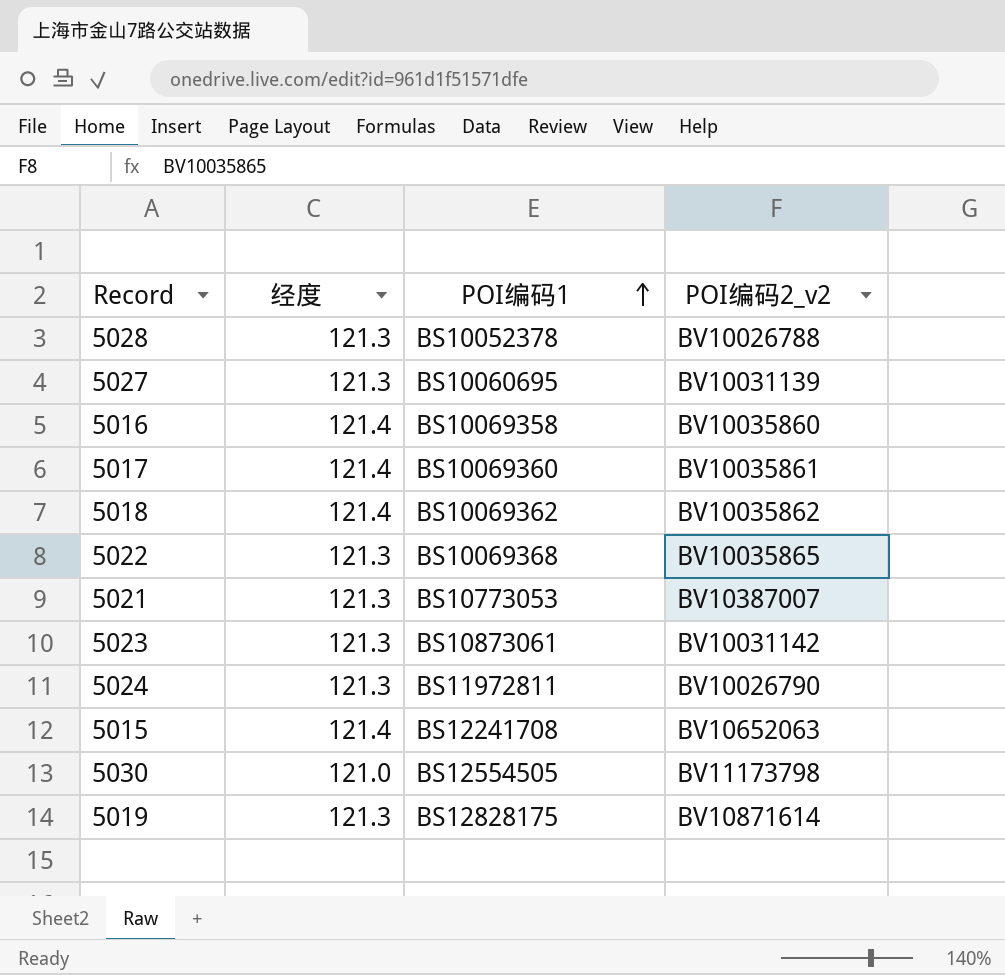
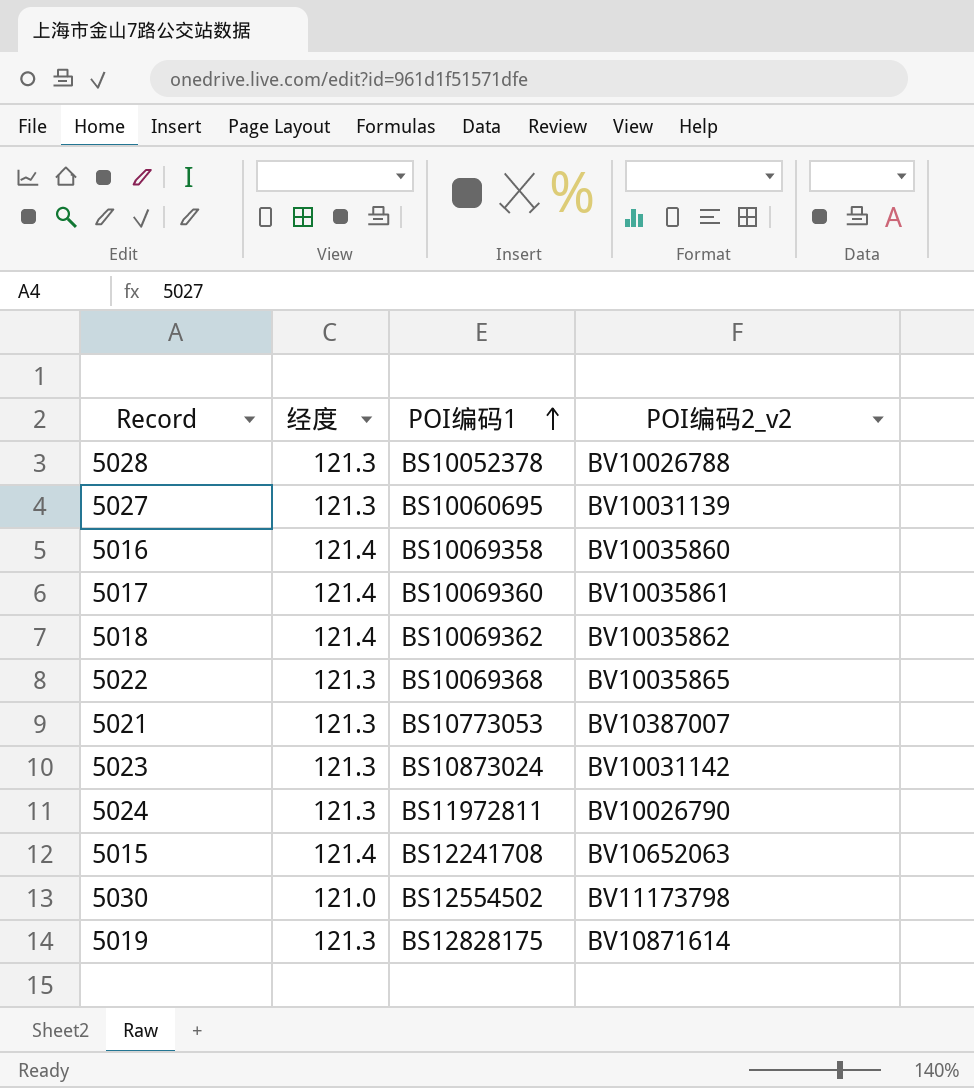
5023 | POI编码1: BS10873061 -> BS10873024
5030 | POI编码1: BS12554505 -> BS12554502

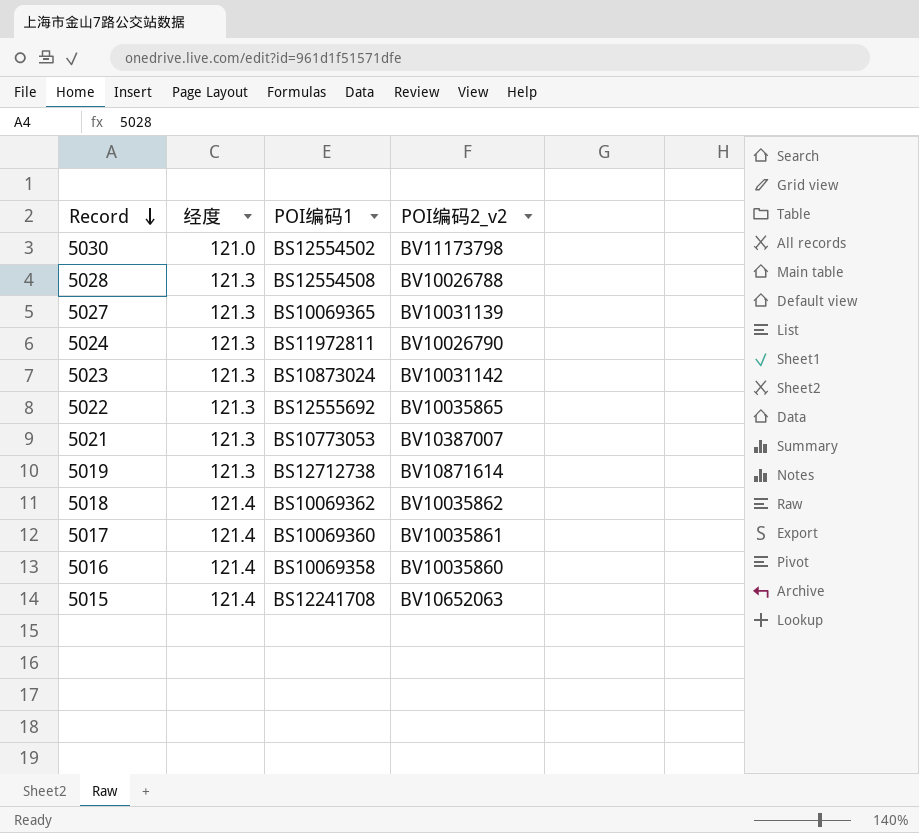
row order: POI编码1 ascending -> Record descending
5028 | POI编码1: BS10052378 -> BS12554508
5027 | POI编码1: BS10060695 -> BS10069365
5022 | POI编码1: BS10069368 -> BS12555692
5019 | POI编码1: BS12828175 -> BS12712738

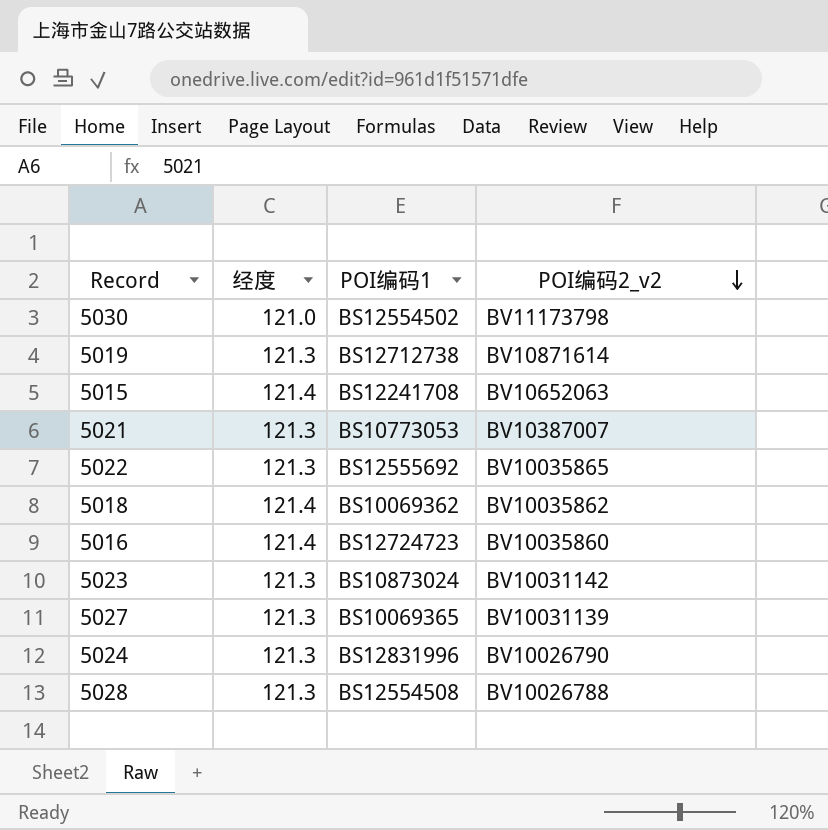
row order: Record descending -> POI编码2_v2 descending
row 5017: 121.4 | BS10069360 | BV10035861 -> none
5016 | POI编码1: BS10069358 -> BS12724723
5024 | POI编码1: BS11972811 -> BS12831996

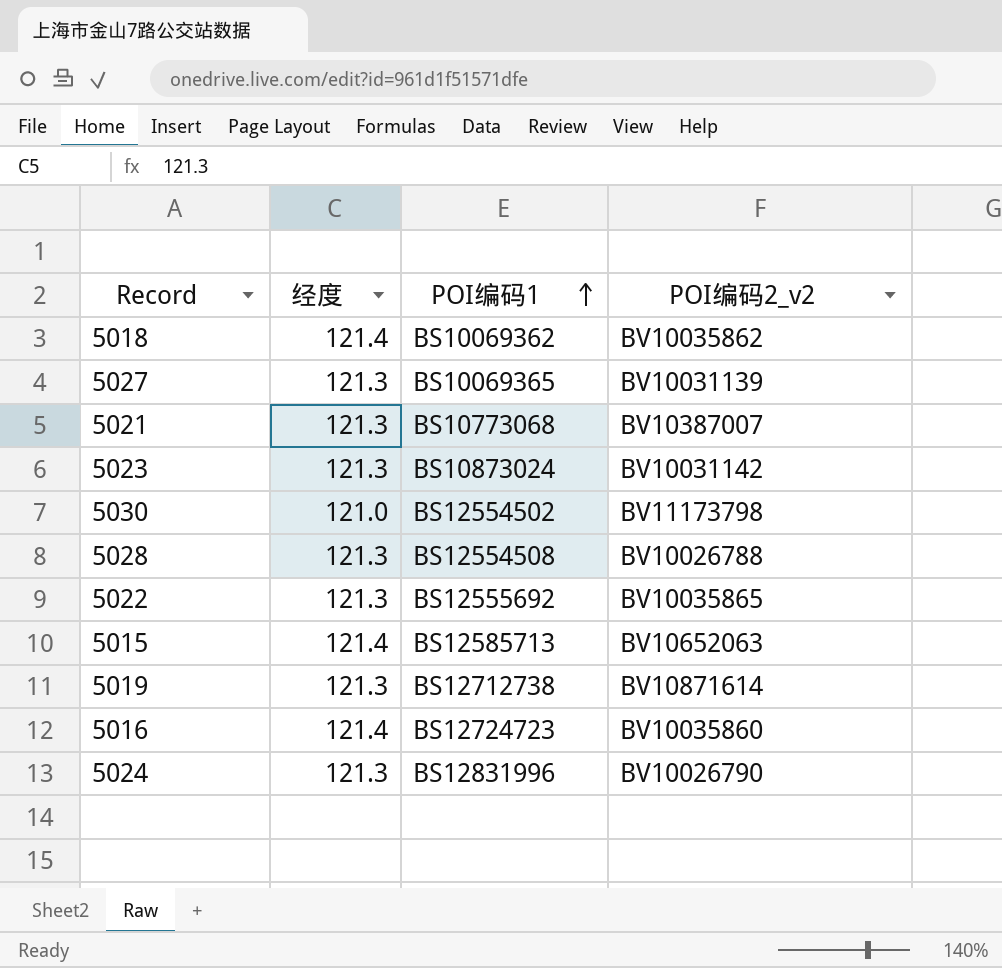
row order: POI编码2_v2 descending -> POI编码1 ascending
5021 | POI编码1: BS10773053 -> BS10773068
5015 | POI编码1: BS12241708 -> BS12585713

